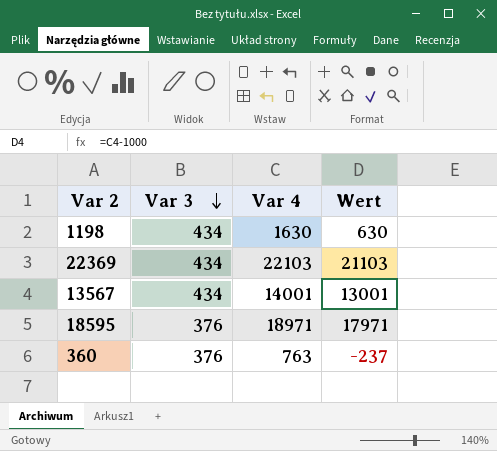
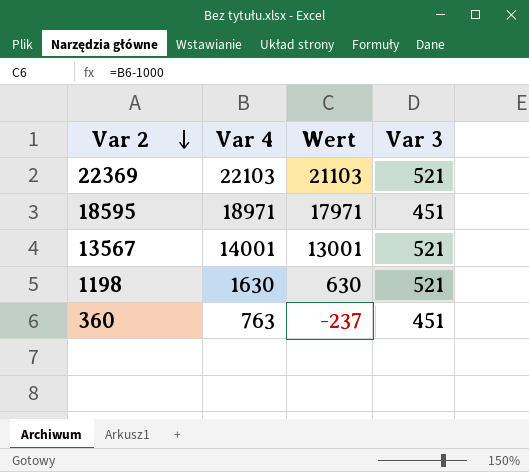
row order: Var 3 descending -> Var 2 descending
column Var 3 | position: 2 -> 4
22369 | Var 3: 434 -> 521
18595 | Var 3: 376 -> 451
13567 | Var 3: 434 -> 521
1198 | Var 3: 434 -> 521
360 | Var 3: 376 -> 451

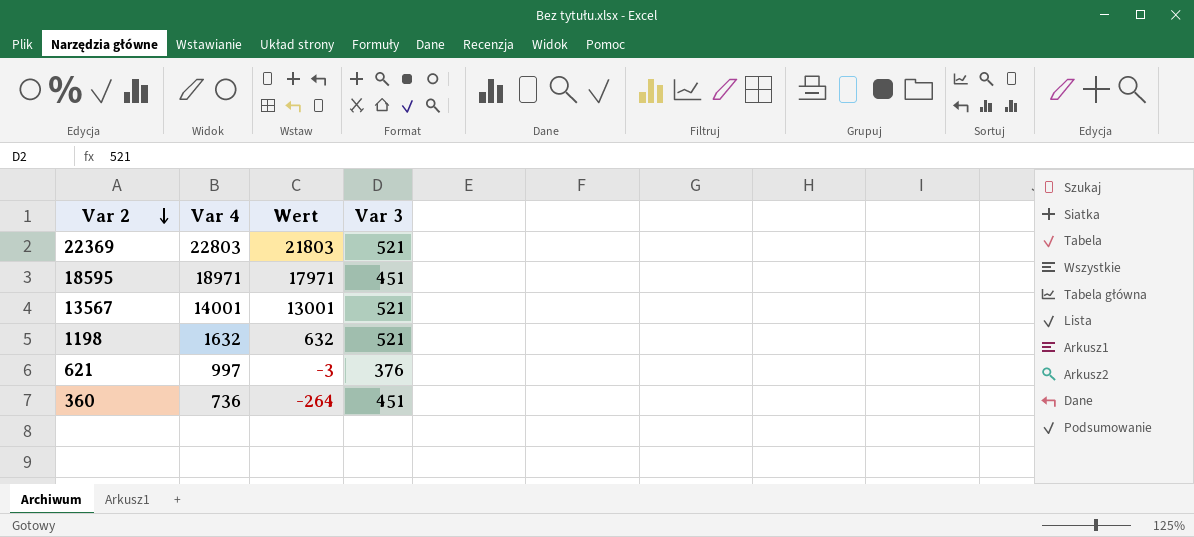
22369 | Var 4: 22103 -> 22803
22369 | Wert: 21103 -> 21803
1198 | Var 4: 1630 -> 1632
1198 | Wert: 630 -> 632
row 621: none -> 997 | -3 | 376
360 | Var 4: 763 -> 736
360 | Wert: -237 -> -264

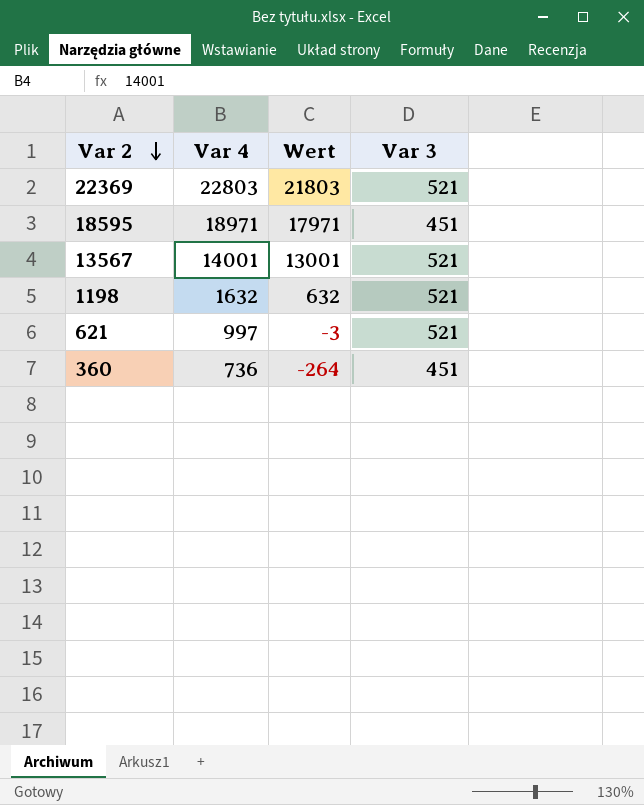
621 | Var 3: 376 -> 521

